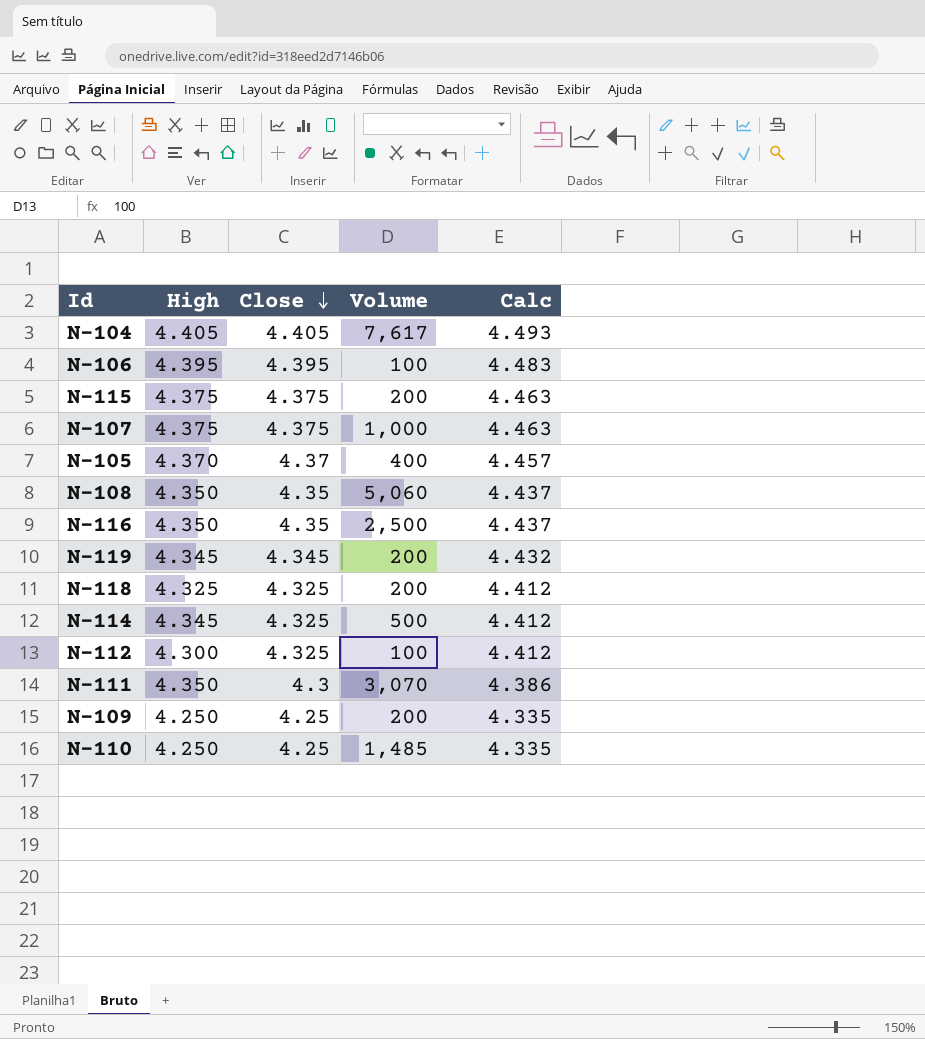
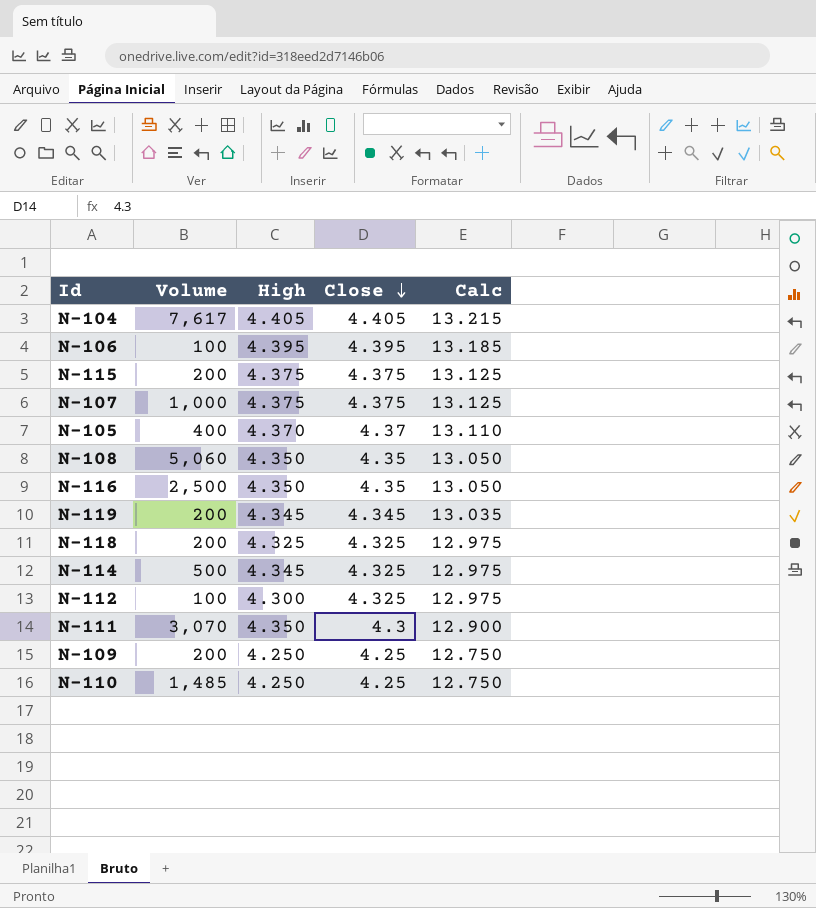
column Volume | position: 4 -> 2
column Calc | formula: [Close] * 1.02 -> [Close] * 3

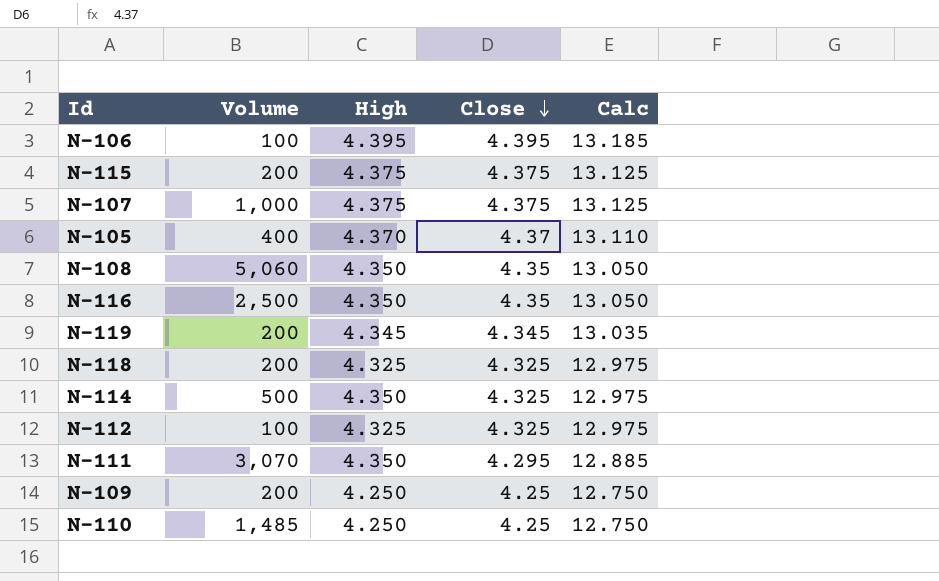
row N-104: 7,617 | 4.405 | 4.405 | 13.215 -> none
N-114 | High: 4.345 -> 4.350
N-112 | High: 4.300 -> 4.325
N-111 | Close: 4.3 -> 4.295
N-111 | Calc: 12.900 -> 12.885

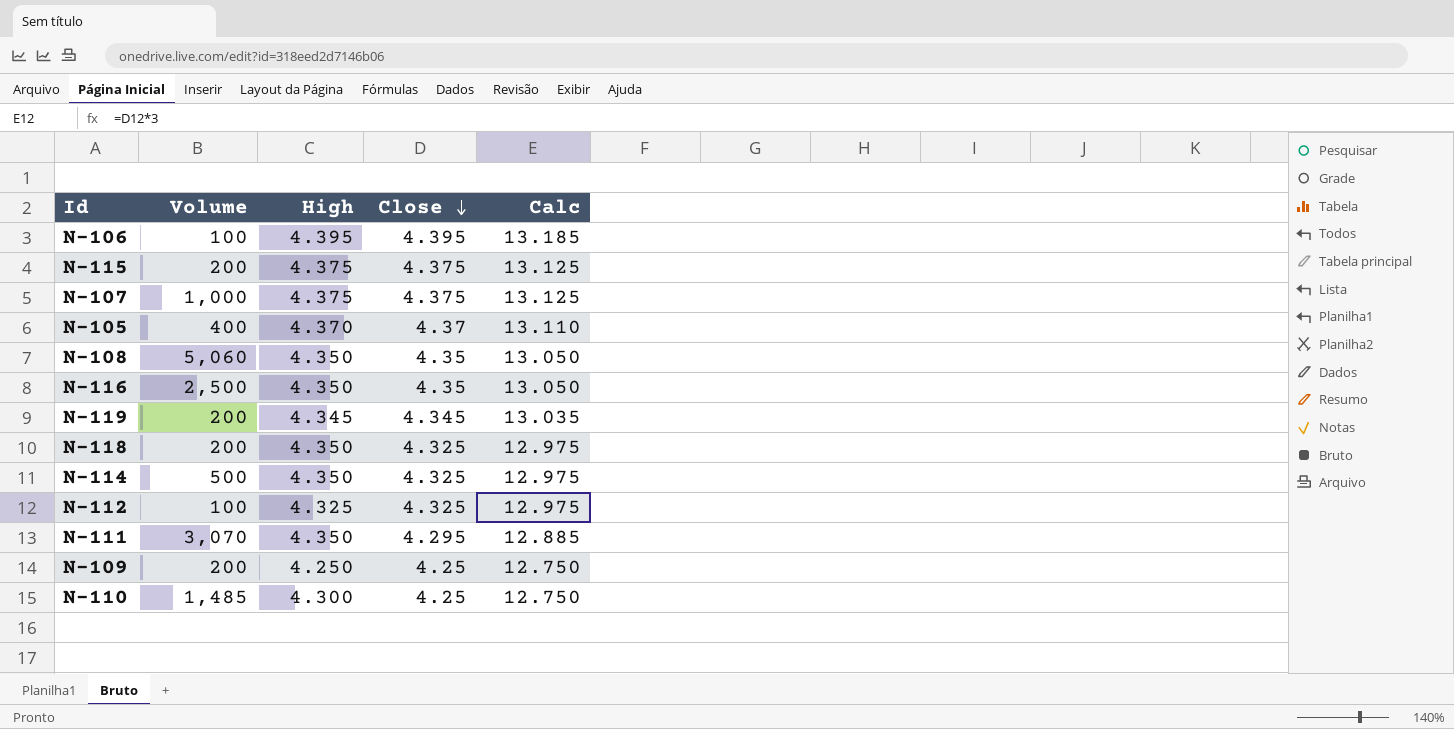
N-118 | High: 4.325 -> 4.350
N-110 | High: 4.250 -> 4.300

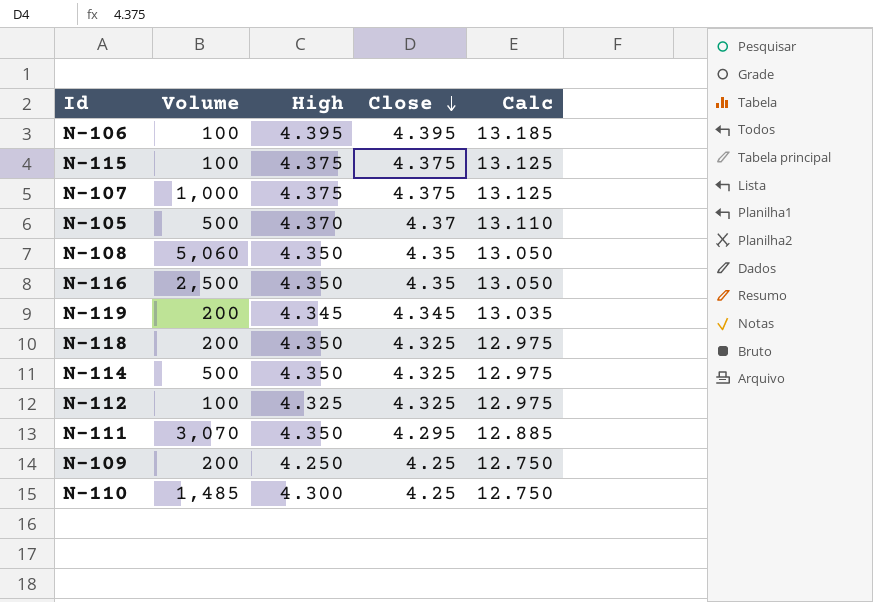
N-115 | Volume: 200 -> 100
N-105 | Volume: 400 -> 500

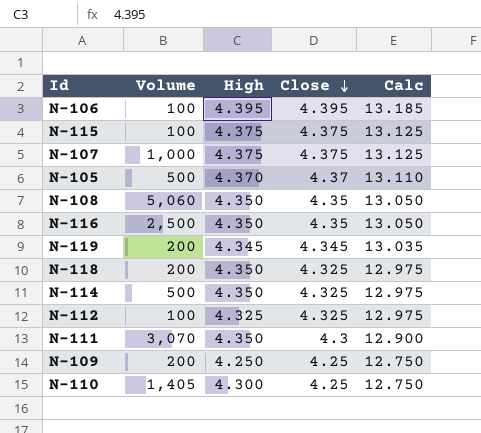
N-111 | Close: 4.295 -> 4.3
N-111 | Calc: 12.885 -> 12.900
N-110 | Volume: 1,485 -> 1,405

